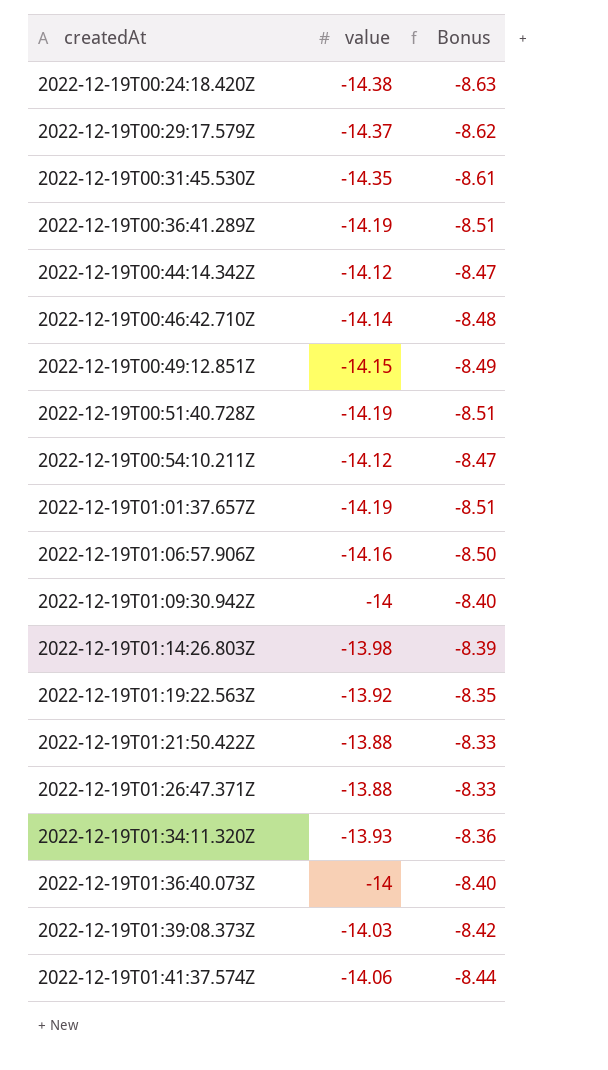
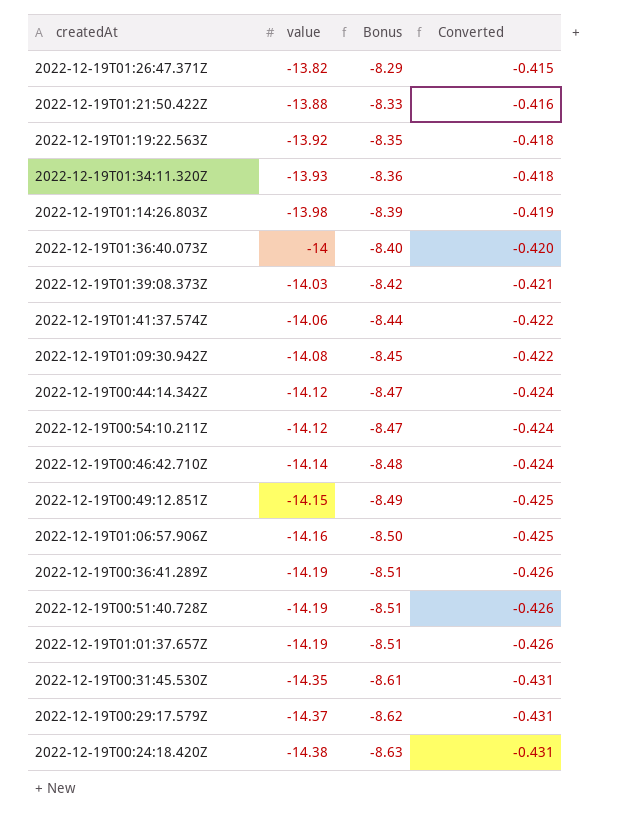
row order: createdAt ascending -> value descending
column Converted | formula: none -> [value] * 0.03
2022-12-19T01:26:47.371Z | value: -13.88 -> -13.82
2022-12-19T01:26:47.371Z | Bonus: -8.33 -> -8.29
2022-12-19T01:09:30.942Z | value: -14 -> -14.08
2022-12-19T01:09:30.942Z | Bonus: -8.40 -> -8.45

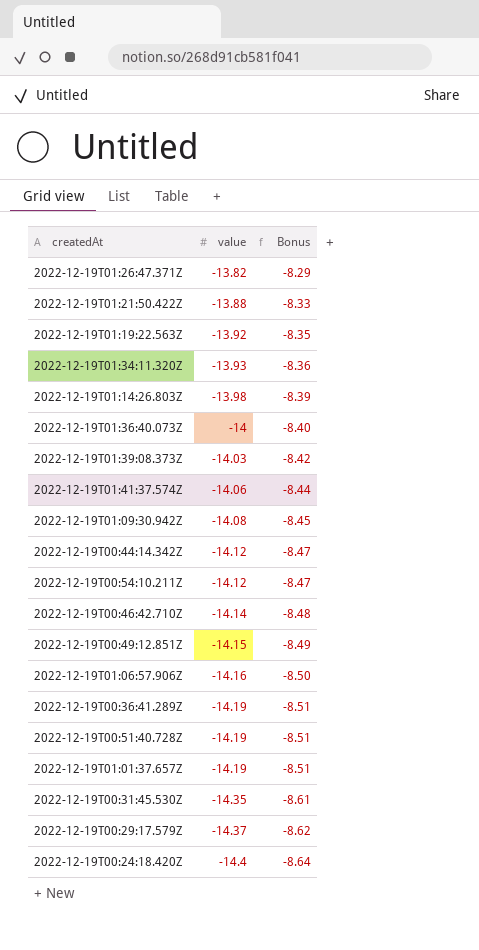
column Converted | formula: [value] * 0.03 -> none
2022-12-19T00:24:18.420Z | value: -14.38 -> -14.4
2022-12-19T00:24:18.420Z | Bonus: -8.63 -> -8.64

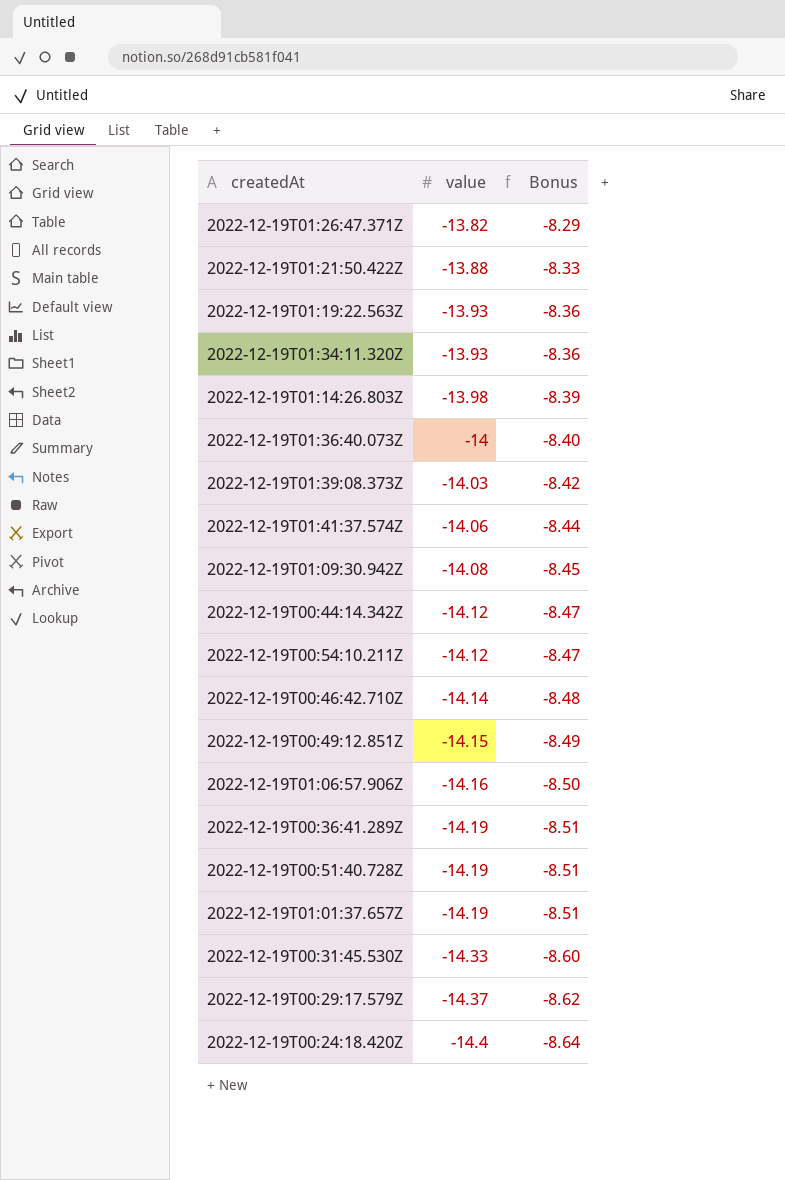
2022-12-19T01:19:22.563Z | value: -13.92 -> -13.93
2022-12-19T01:19:22.563Z | Bonus: -8.35 -> -8.36
2022-12-19T00:31:45.530Z | value: -14.35 -> -14.33
2022-12-19T00:31:45.530Z | Bonus: -8.61 -> -8.60

